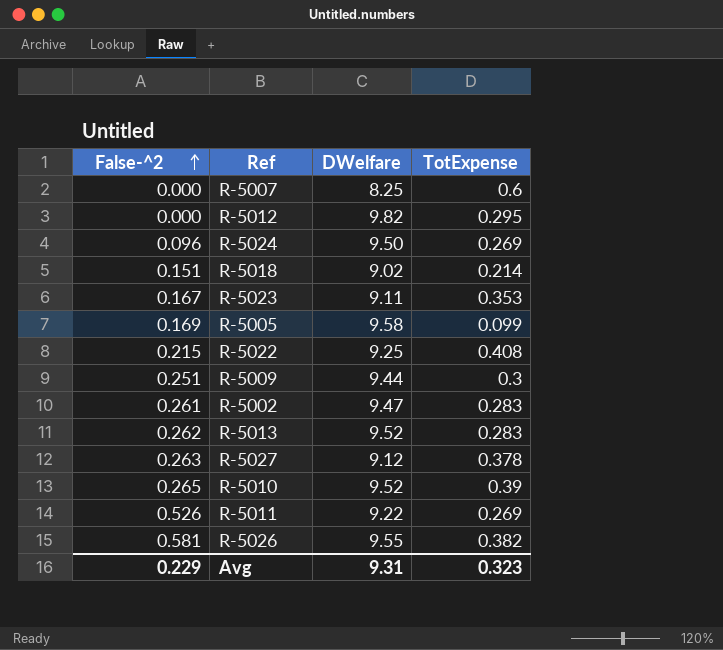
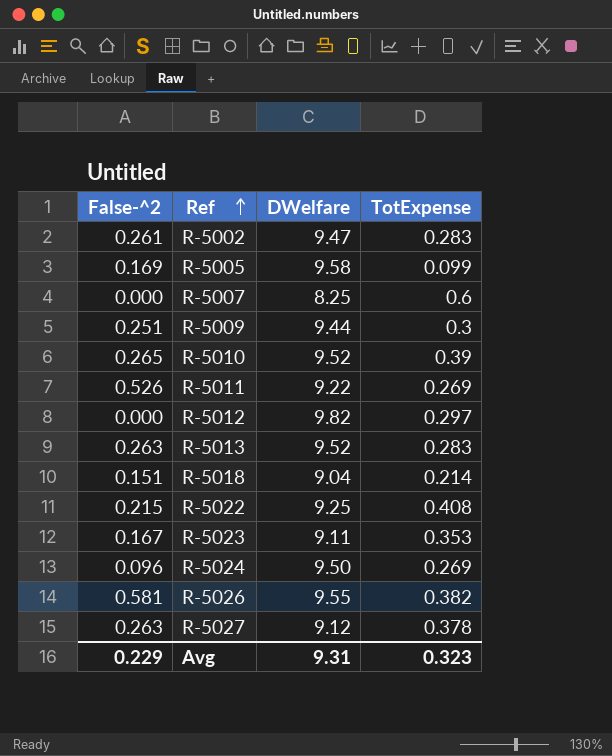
row order: False-^2 ascending -> Ref ascending
R-5012 | TotExpense: 0.295 -> 0.297
R-5013 | False-^2: 0.262 -> 0.263
R-5018 | DWelfare: 9.02 -> 9.04

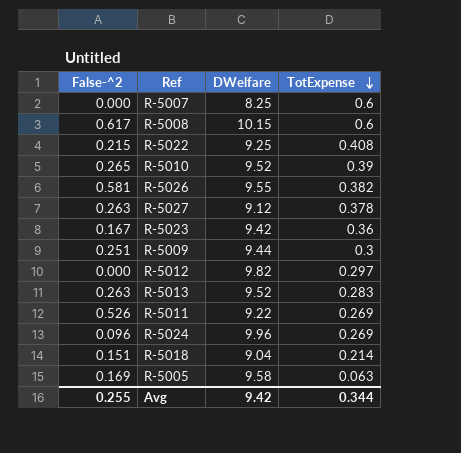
row order: Ref ascending -> TotExpense descending
row R-5002: 0.261 | 9.47 | 0.283 -> none
row R-5008: none -> 0.617 | 10.15 | 0.6
R-5023 | DWelfare: 9.11 -> 9.42
R-5023 | TotExpense: 0.353 -> 0.36
R-5024 | DWelfare: 9.50 -> 9.96
R-5005 | TotExpense: 0.099 -> 0.063
Avg | False-^2: 0.229 -> 0.255
Avg | DWelfare: 9.31 -> 9.42
Avg | TotExpense: 0.323 -> 0.344

